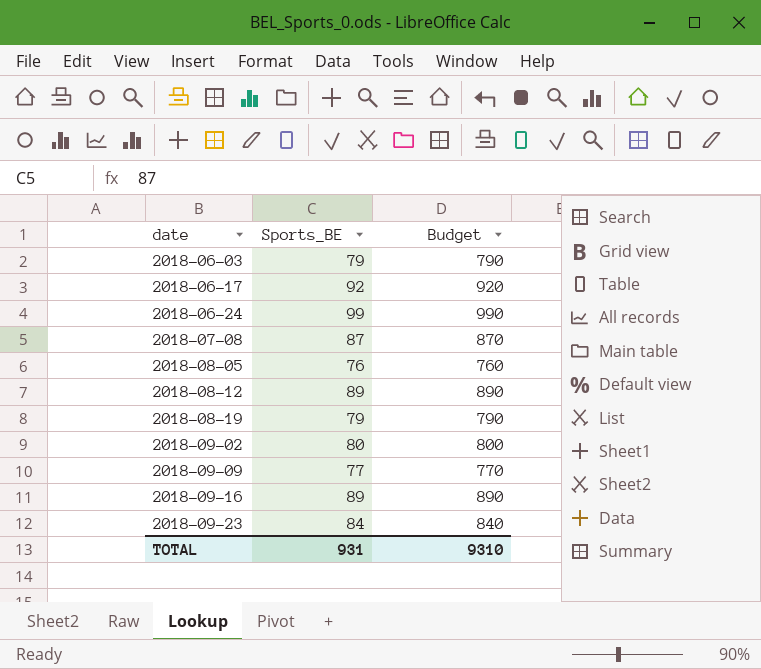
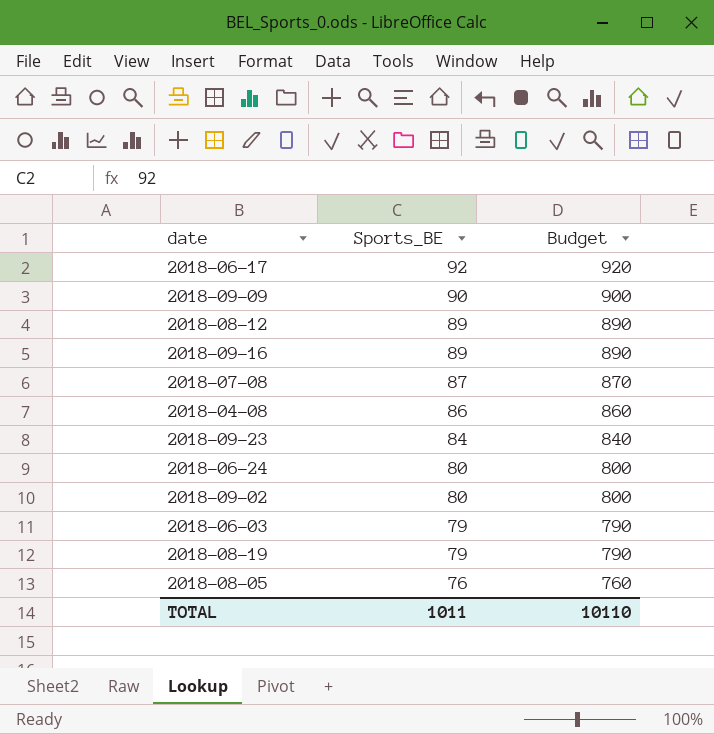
row order: date ascending -> Sports_BE descending
2018-09-09 | Sports_BE: 77 -> 90
2018-09-09 | Budget: 770 -> 900
row 2018-04-08: none -> 86 | 860
2018-06-24 | Sports_BE: 99 -> 80
2018-06-24 | Budget: 990 -> 800
TOTAL | Sports_BE: 931 -> 1011
TOTAL | Budget: 9310 -> 10110

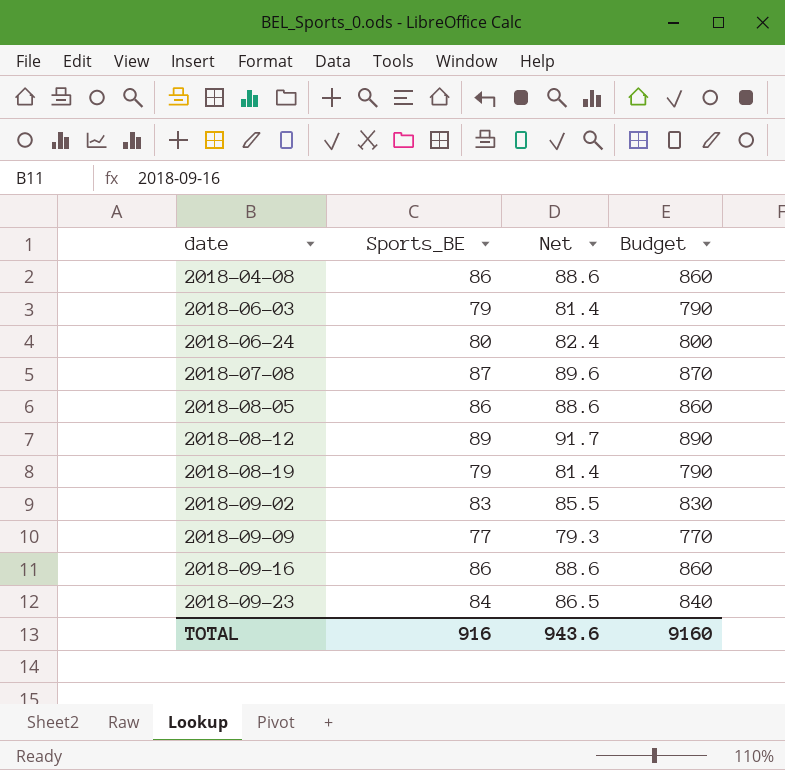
row order: Sports_BE descending -> date ascending
column Net | formula: none -> [Sports_BE] * 1.03
row 2018-06-17: 92 | 920 -> none
2018-08-05 | Sports_BE: 76 -> 86
2018-08-05 | Budget: 760 -> 860
2018-09-02 | Sports_BE: 80 -> 83
2018-09-02 | Budget: 800 -> 830
2018-09-09 | Sports_BE: 90 -> 77
2018-09-09 | Budget: 900 -> 770
2018-09-16 | Sports_BE: 89 -> 86
2018-09-16 | Budget: 890 -> 860
TOTAL | Sports_BE: 1011 -> 916
TOTAL | Budget: 10110 -> 9160

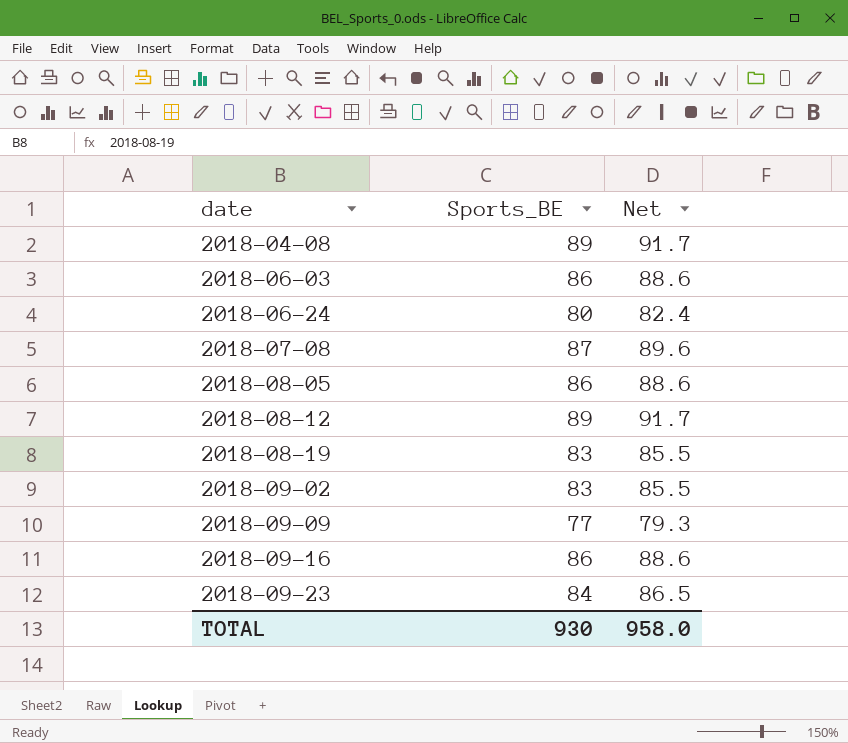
column Budget | formula: [Sports_BE] * 10 -> none
2018-04-08 | Sports_BE: 86 -> 89
2018-04-08 | Net: 88.6 -> 91.7
2018-06-03 | Sports_BE: 79 -> 86
2018-06-03 | Net: 81.4 -> 88.6
2018-08-19 | Sports_BE: 79 -> 83
2018-08-19 | Net: 81.4 -> 85.5
TOTAL | Sports_BE: 916 -> 930
TOTAL | Net: 943.6 -> 958.0

